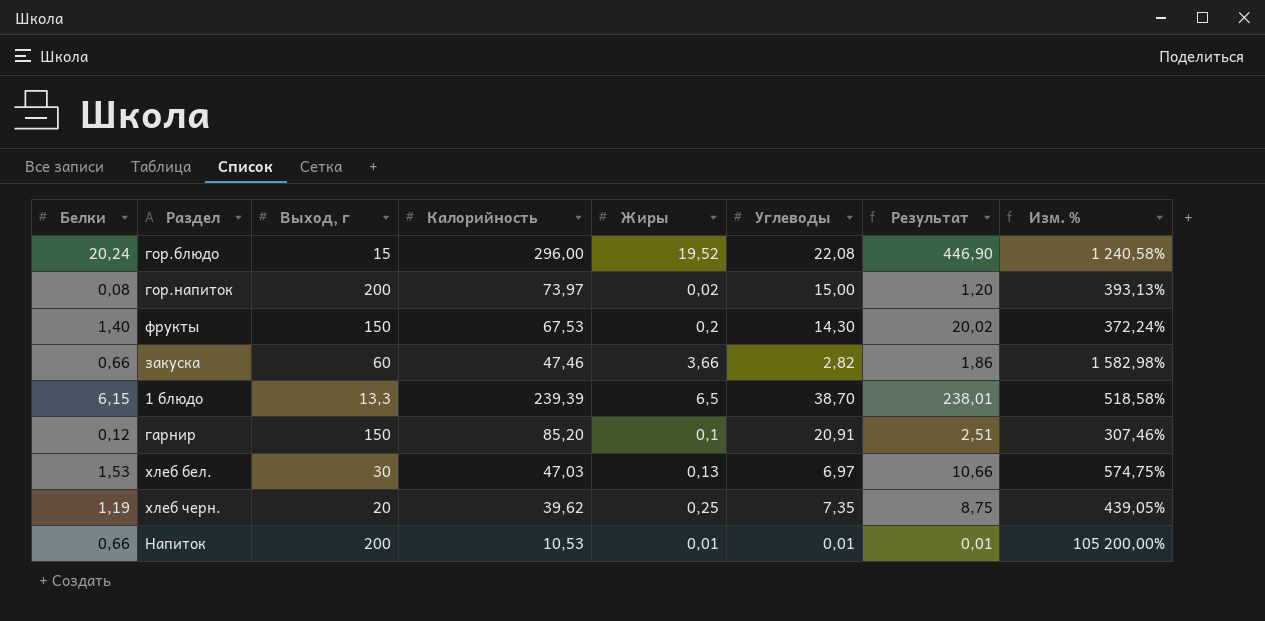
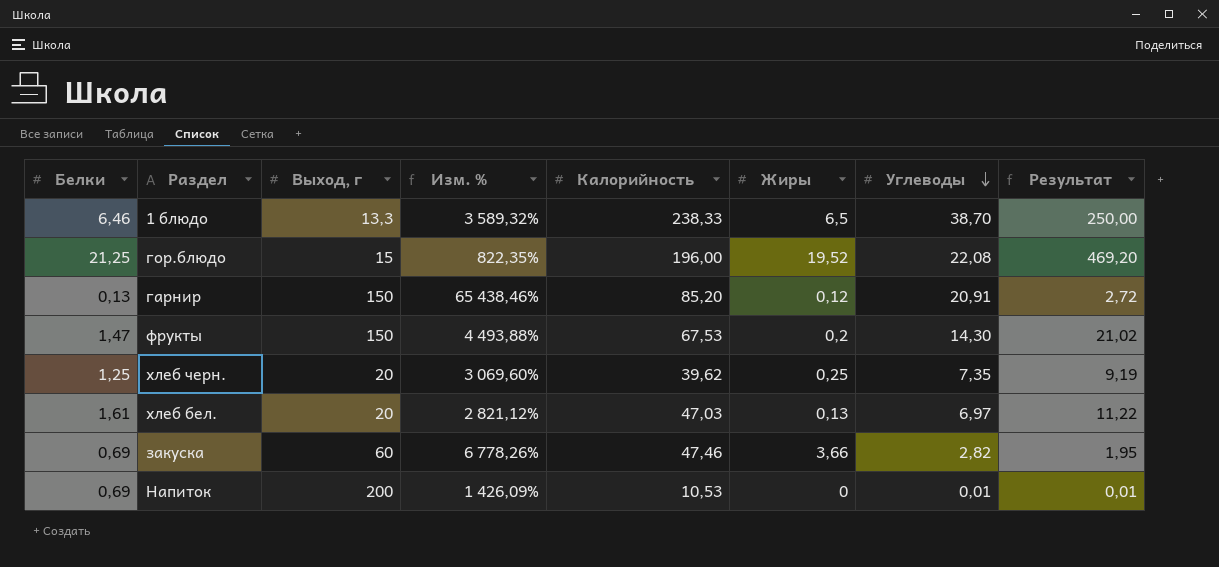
row order: none -> Углеводы descending
column Изм. % | formula: ([Калорийность] - [Углеводы]) / [Углеводы] -> ([Калорийность] - [Белки]) / [Белки]
column Изм. % | position: 8 -> 4
row гор.напиток: 0,08 | 200 | 73,97 | 0,02 | 15,00 | 1,20 | 393,13% -> none
1 блюдо | Белки: 6,15 -> 6,46
1 блюдо | Калорийность: 239,39 -> 238,33
1 блюдо | Результат: 238,01 -> 250,00
гор.блюдо | Белки: 20,24 -> 21,25
гор.блюдо | Калорийность: 296,00 -> 196,00
гор.блюдо | Результат: 446,90 -> 469,20
гарнир | Белки: 0,12 -> 0,13
гарнир | Жиры: 0,1 -> 0,12
гарнир | Результат: 2,51 -> 2,72
фрукты | Белки: 1,40 -> 1,47
фрукты | Результат: 20,02 -> 21,02
хлеб черн. | Белки: 1,19 -> 1,25
хлеб черн. | Результат: 8,75 -> 9,19
хлеб бел. | Белки: 1,53 -> 1,61
хлеб бел. | Выход, г: 30 -> 20
хлеб бел. | Результат: 10,66 -> 11,22
закуска | Белки: 0,66 -> 0,69
закуска | Результат: 1,86 -> 1,95
Напиток | Белки: 0,66 -> 0,69
Напиток | Жиры: 0,01 -> 0

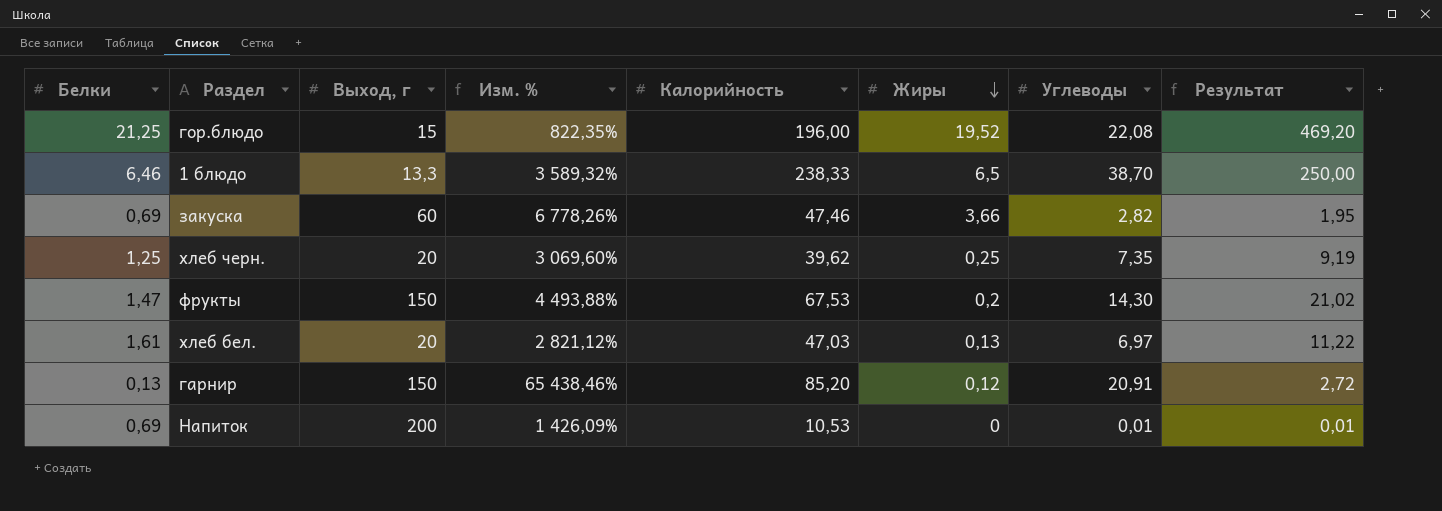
row order: Углеводы descending -> Жиры descending

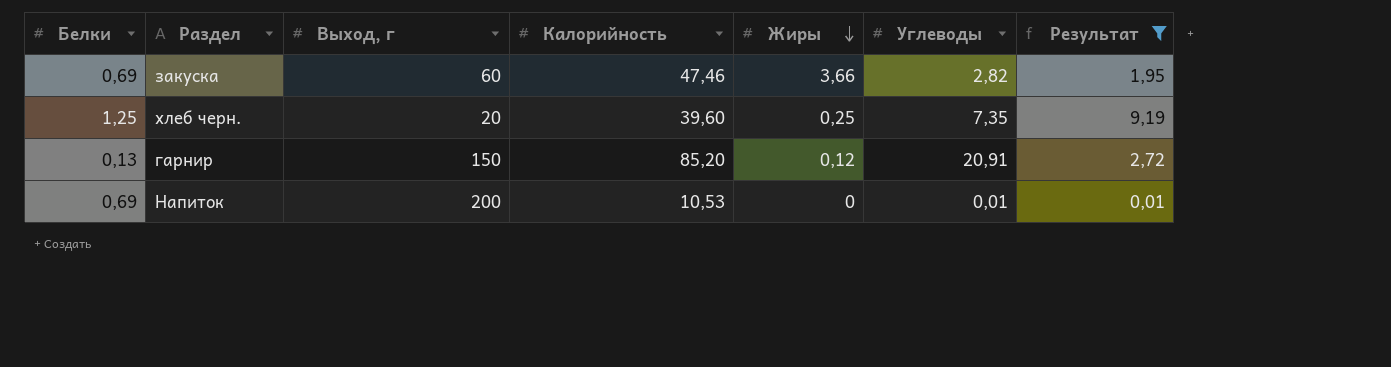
filter: none -> Результат <= 9,19
column Изм. % | formula: ([Калорийность] - [Белки]) / [Белки] -> none
хлеб черн. | Калорийность: 39,62 -> 39,60

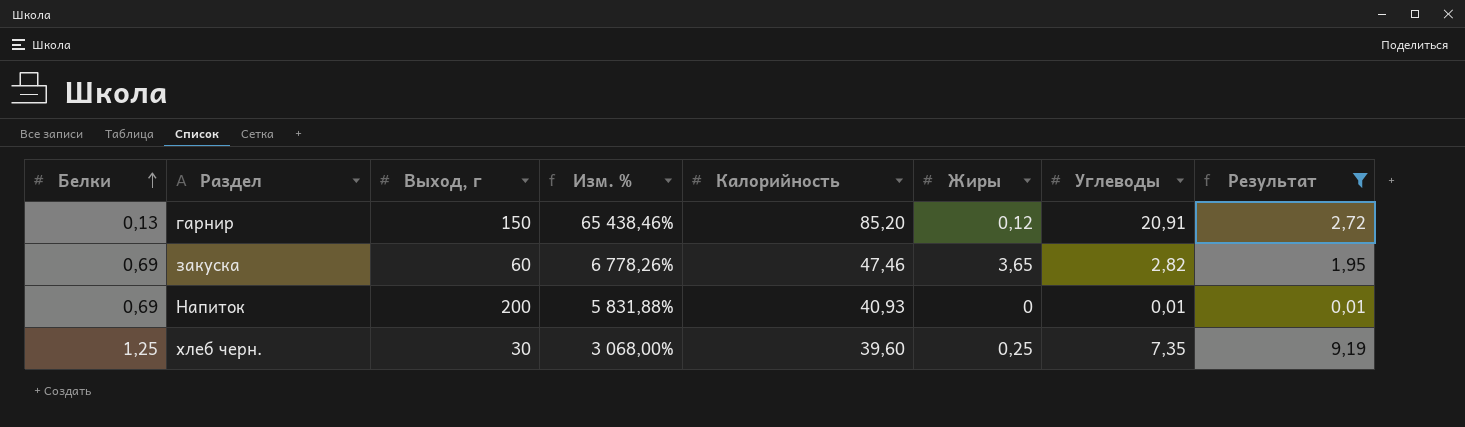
row order: Жиры descending -> Белки ascending
column Изм. % | formula: none -> ([Калорийность] - [Белки]) / [Белки]
закуска | Жиры: 3,66 -> 3,65
Напиток | Калорийность: 10,53 -> 40,93
хлеб черн. | Выход, г: 20 -> 30

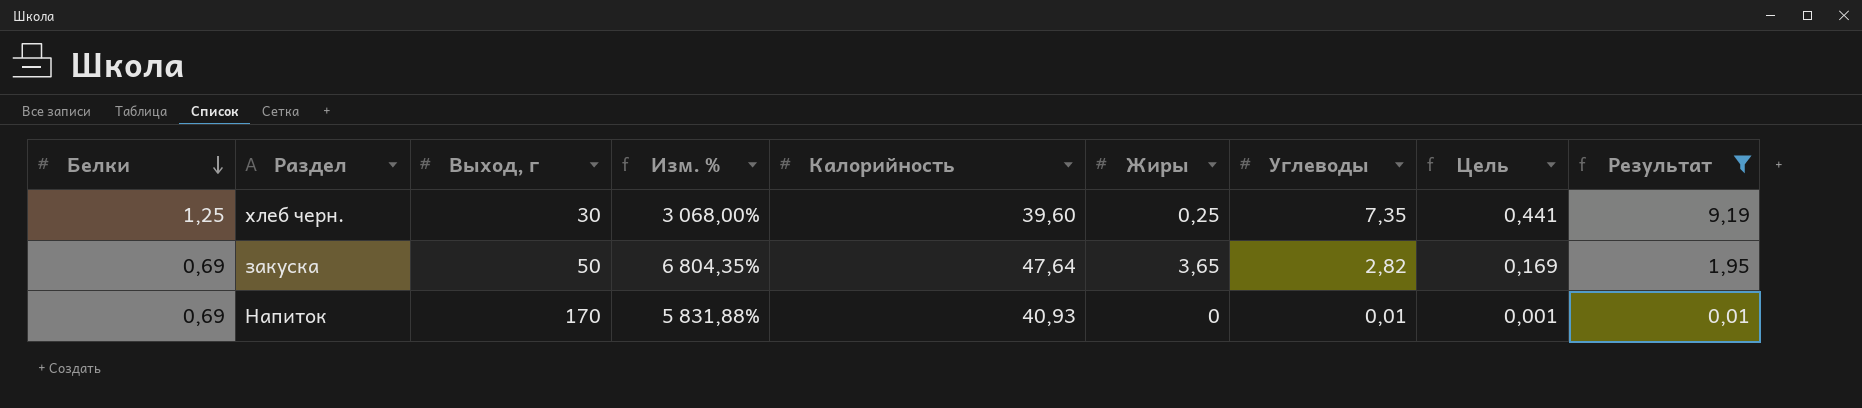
row order: Белки ascending -> Белки descending
column Цель | formula: none -> [Углеводы] * 0,06
row гарнир: 0,13 | 150 | 65 438,46% | 85,20 | 0,12 | 20,91 | 2,72 -> none
закуска | Выход, г: 60 -> 50
закуска | Изм. %: 6 778,26% -> 6 804,35%
закуска | Калорийность: 47,46 -> 47,64
Напиток | Выход, г: 200 -> 170

